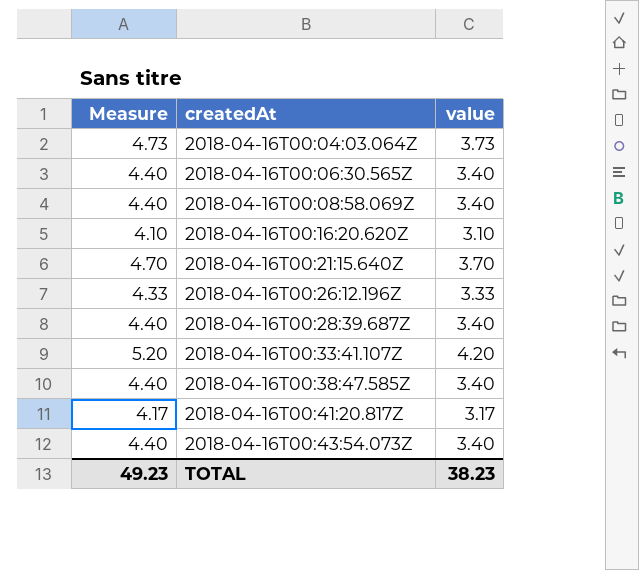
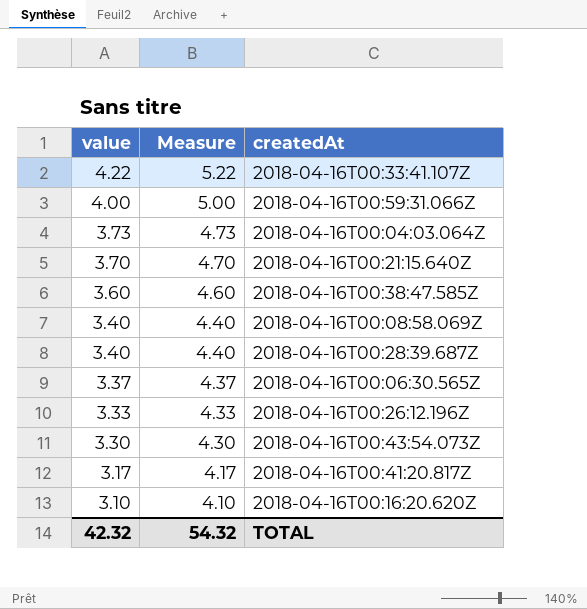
row order: createdAt ascending -> value descending
column value | position: 3 -> 1
2018-04-16T00:33:41.107Z | value: 4.20 -> 4.22
2018-04-16T00:33:41.107Z | Measure: 5.20 -> 5.22
row 2018-04-16T00:59:31.066Z: none -> 4.00 | 5.00
2018-04-16T00:38:47.585Z | value: 3.40 -> 3.60
2018-04-16T00:38:47.585Z | Measure: 4.40 -> 4.60
2018-04-16T00:06:30.565Z | value: 3.40 -> 3.37
2018-04-16T00:06:30.565Z | Measure: 4.40 -> 4.37
2018-04-16T00:43:54.073Z | value: 3.40 -> 3.30
2018-04-16T00:43:54.073Z | Measure: 4.40 -> 4.30
TOTAL | value: 38.23 -> 42.32
TOTAL | Measure: 49.23 -> 54.32

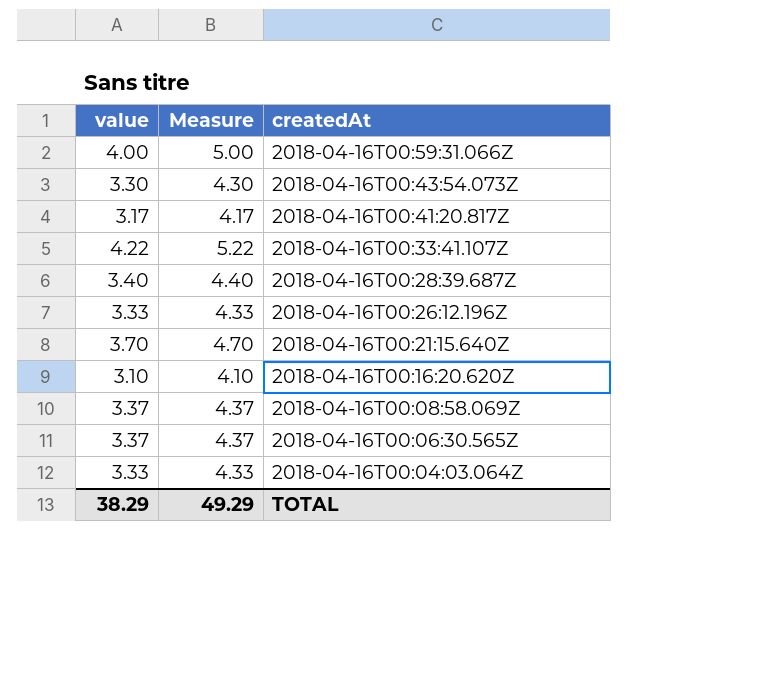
row order: value descending -> createdAt descending
row 2018-04-16T00:38:47.585Z: 3.60 | 4.60 -> none
2018-04-16T00:08:58.069Z | value: 3.40 -> 3.37
2018-04-16T00:08:58.069Z | Measure: 4.40 -> 4.37
2018-04-16T00:04:03.064Z | value: 3.73 -> 3.33
2018-04-16T00:04:03.064Z | Measure: 4.73 -> 4.33
TOTAL | value: 42.32 -> 38.29
TOTAL | Measure: 54.32 -> 49.29

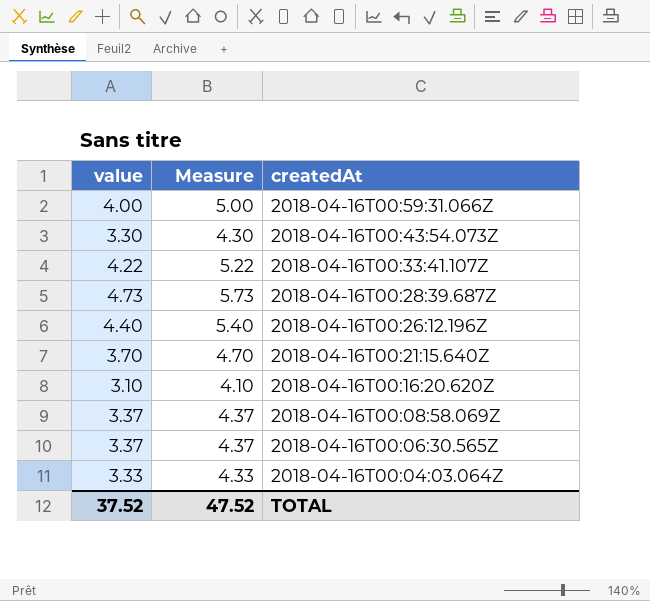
row 2018-04-16T00:41:20.817Z: 3.17 | 4.17 -> none
2018-04-16T00:28:39.687Z | value: 3.40 -> 4.73
2018-04-16T00:28:39.687Z | Measure: 4.40 -> 5.73
2018-04-16T00:26:12.196Z | value: 3.33 -> 4.40
2018-04-16T00:26:12.196Z | Measure: 4.33 -> 5.40
TOTAL | value: 38.29 -> 37.52
TOTAL | Measure: 49.29 -> 47.52

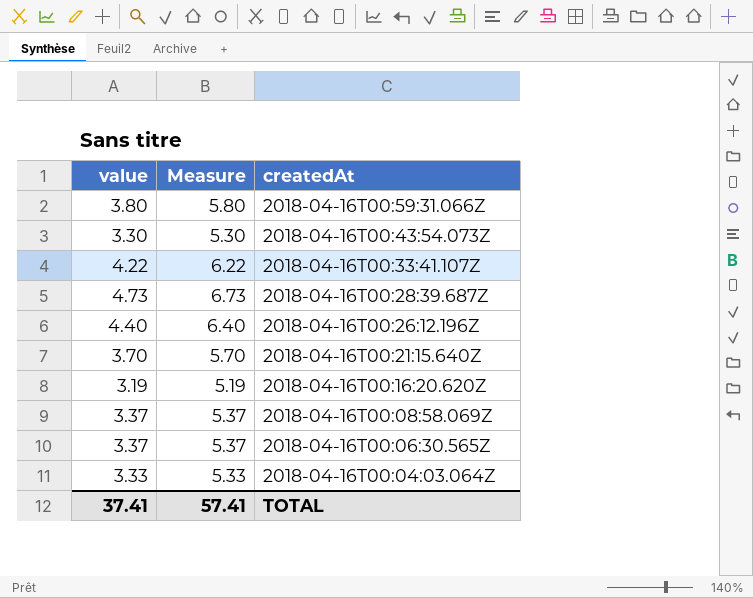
column Measure | formula: [value] + 1 -> [value] + 2
2018-04-16T00:59:31.066Z | value: 4.00 -> 3.80
2018-04-16T00:16:20.620Z | value: 3.10 -> 3.19
TOTAL | value: 37.52 -> 37.41
TOTAL | Measure: 47.52 -> 57.41

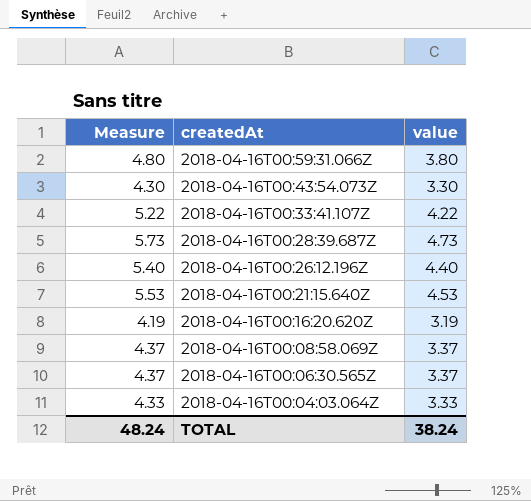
column Measure | formula: [value] + 2 -> [value] + 1
column value | position: 1 -> 3
2018-04-16T00:21:15.640Z | value: 3.70 -> 4.53
TOTAL | Measure: 57.41 -> 48.24
TOTAL | value: 37.41 -> 38.24

